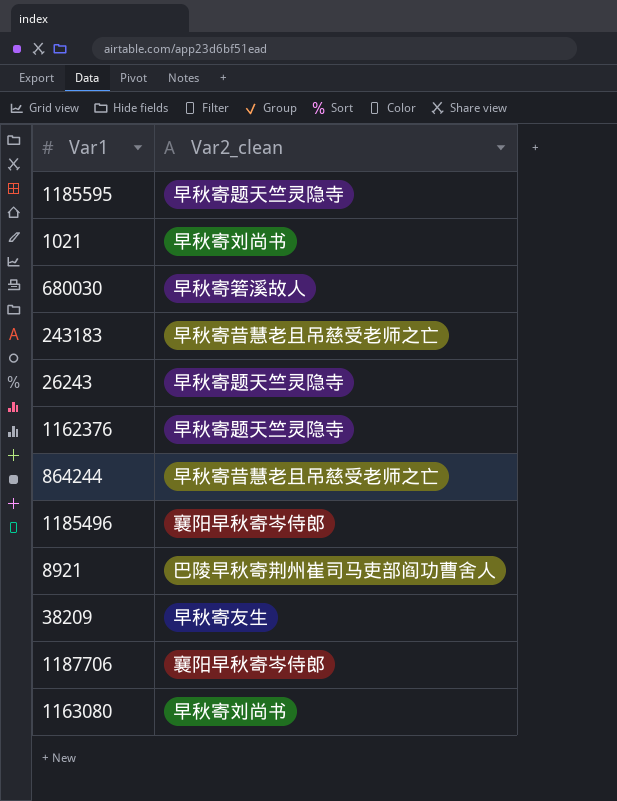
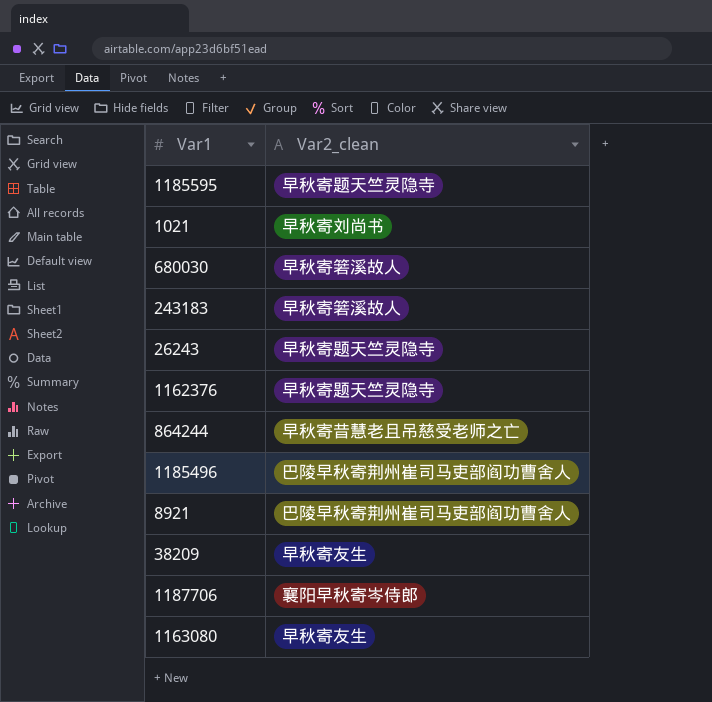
243183 | Var2_clean: 早秋寄昔慧老且吊慈受老师之亡 -> 早秋寄箬溪故人
1185496 | Var2_clean: 襄阳早秋寄岑侍郎 -> 巴陵早秋寄荆州崔司马吏部阎功曹舍人
1163080 | Var2_clean: 早秋寄刘尚书 -> 早秋寄友生

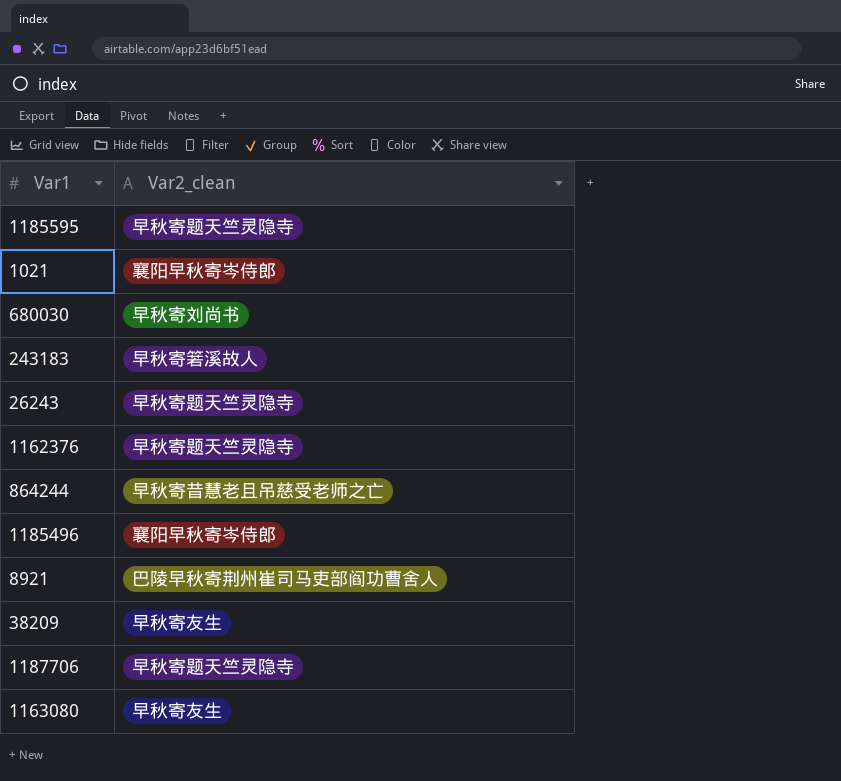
1021 | Var2_clean: 早秋寄刘尚书 -> 襄阳早秋寄岑侍郎
680030 | Var2_clean: 早秋寄箬溪故人 -> 早秋寄刘尚书
1185496 | Var2_clean: 巴陵早秋寄荆州崔司马吏部阎功曹舍人 -> 襄阳早秋寄岑侍郎
1187706 | Var2_clean: 襄阳早秋寄岑侍郎 -> 早秋寄题天竺灵隐寺

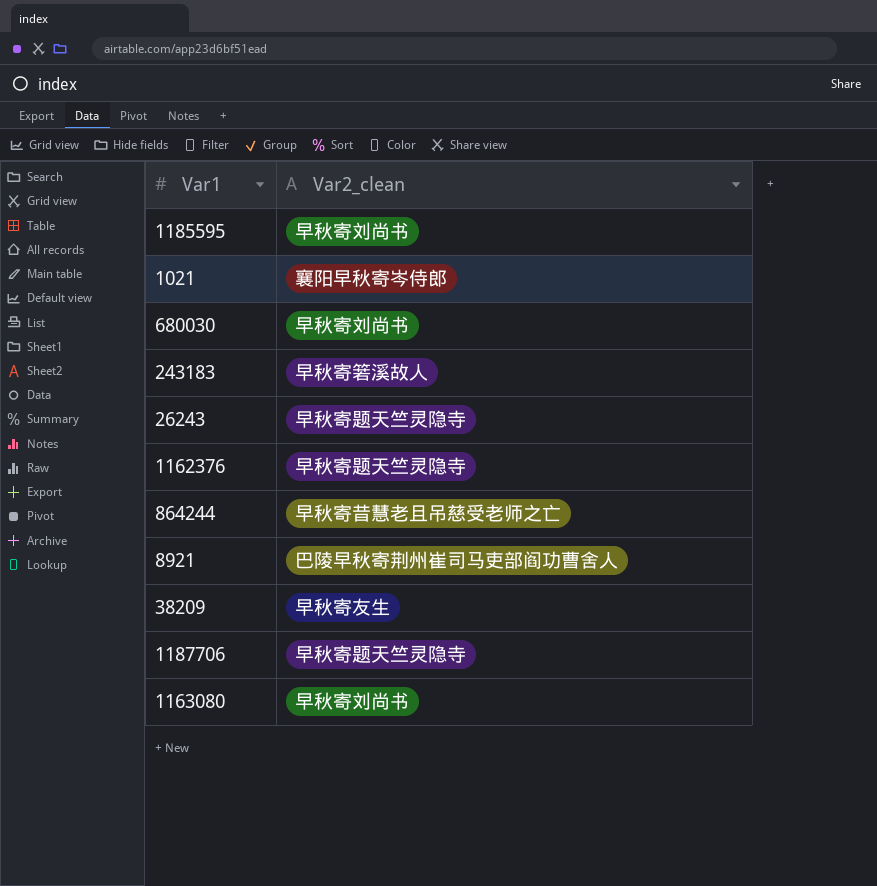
row 1185496: 襄阳早秋寄岑侍郎 -> none
1185595 | Var2_clean: 早秋寄题天竺灵隐寺 -> 早秋寄刘尚书
1163080 | Var2_clean: 早秋寄友生 -> 早秋寄刘尚书

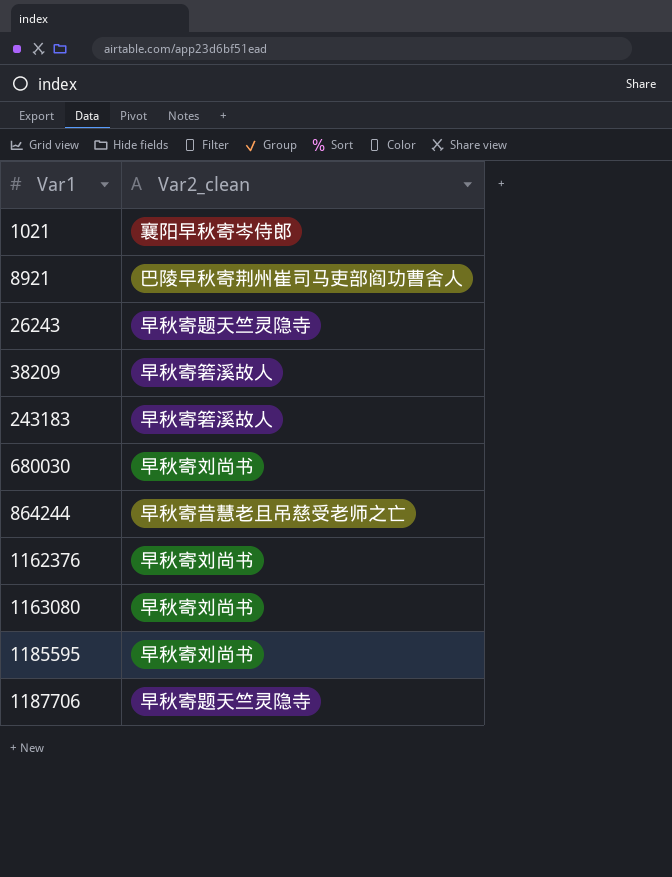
row order: none -> Var1 ascending
38209 | Var2_clean: 早秋寄友生 -> 早秋寄箬溪故人
1162376 | Var2_clean: 早秋寄题天竺灵隐寺 -> 早秋寄刘尚书

